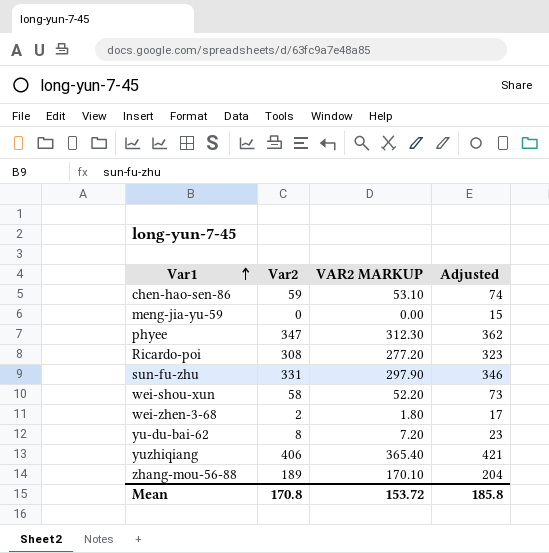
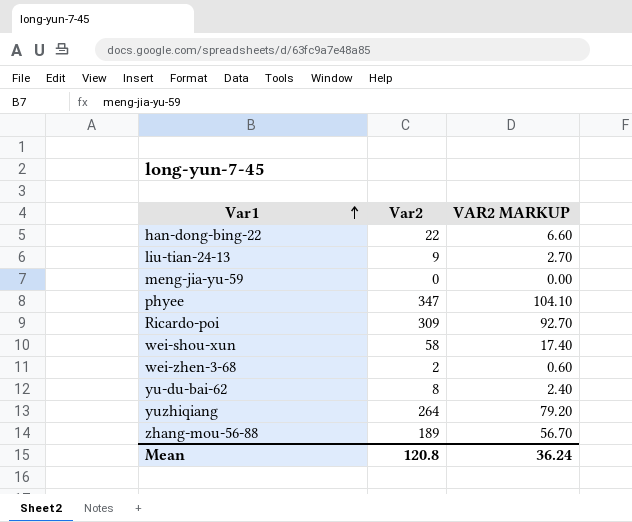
column Adjusted | formula: [Var2] + 15 -> none
column VAR2 MARKUP | formula: [Var2] * 0.9 -> [Var2] * 0.3
row chen-hao-sen-86: 59 | 53.10 | 74 -> none
row sun-fu-zhu: 331 | 297.90 | 346 -> none
row han-dong-bing-22: none -> 22 | 6.60
row liu-tian-24-13: none -> 9 | 2.70
Ricardo-poi | Var2: 308 -> 309
yuzhiqiang | Var2: 406 -> 264
Mean | Var2: 170.8 -> 120.8
Mean | VAR2 MARKUP: 153.72 -> 36.24

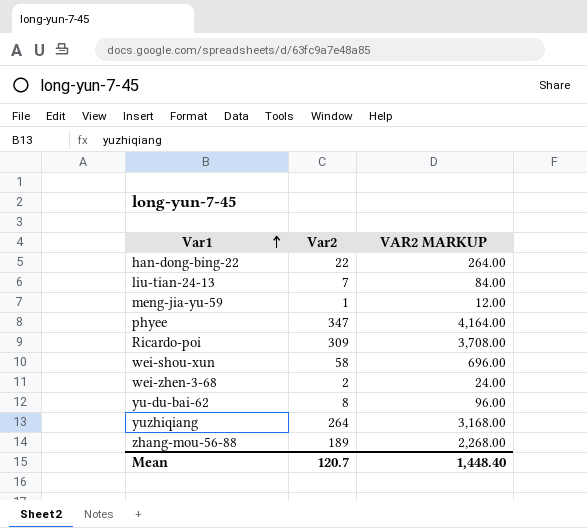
column VAR2 MARKUP | formula: [Var2] * 0.3 -> [Var2] * 12
liu-tian-24-13 | Var2: 9 -> 7
meng-jia-yu-59 | Var2: 0 -> 1
Mean | Var2: 120.8 -> 120.7
Mean | VAR2 MARKUP: 36.24 -> 1,448.40

